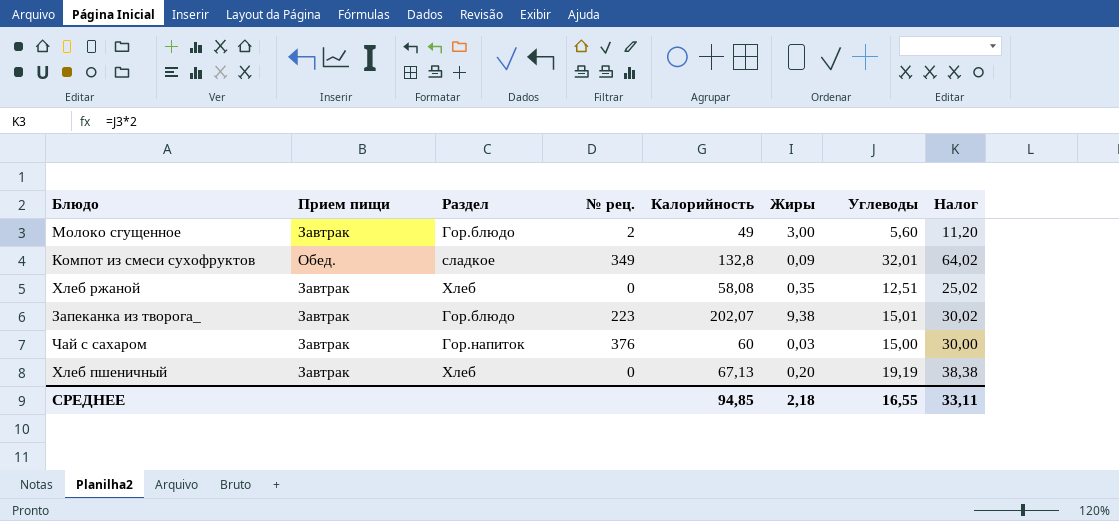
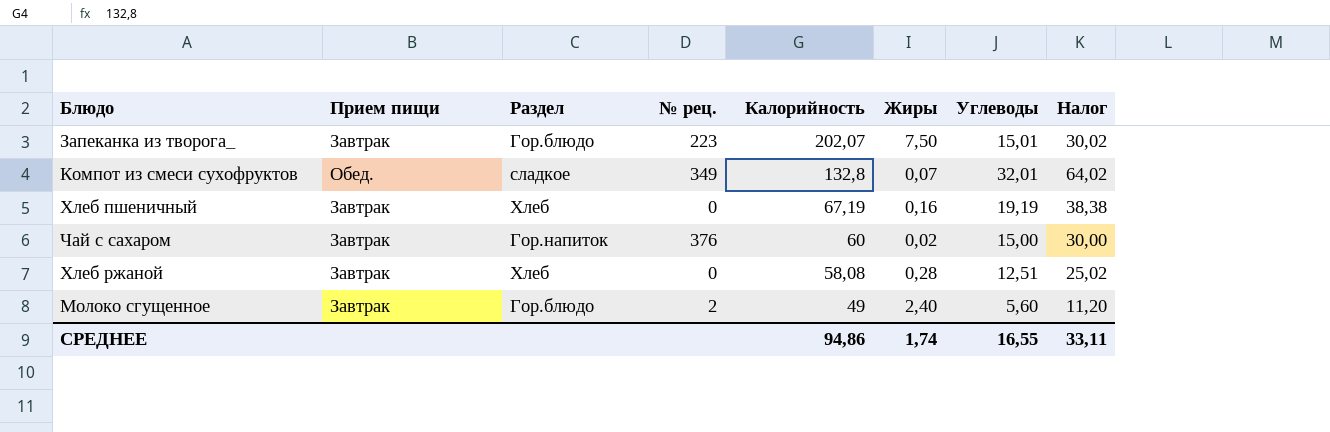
row order: none -> Калорийность descending
Запеканка из творога_ | Жиры: 9,38 -> 7,50
Компот из смеси сухофруктов | Жиры: 0,09 -> 0,07
Хлеб пшеничный | Калорийность: 67,13 -> 67,19
Хлеб пшеничный | Жиры: 0,20 -> 0,16
Чай с сахаром | Жиры: 0,03 -> 0,02
Хлеб ржаной | Жиры: 0,35 -> 0,28
Молоко сгущенное | Жиры: 3,00 -> 2,40
СРЕДНЕЕ | Калорийность: 94,85 -> 94,86
СРЕДНЕЕ | Жиры: 2,18 -> 1,74

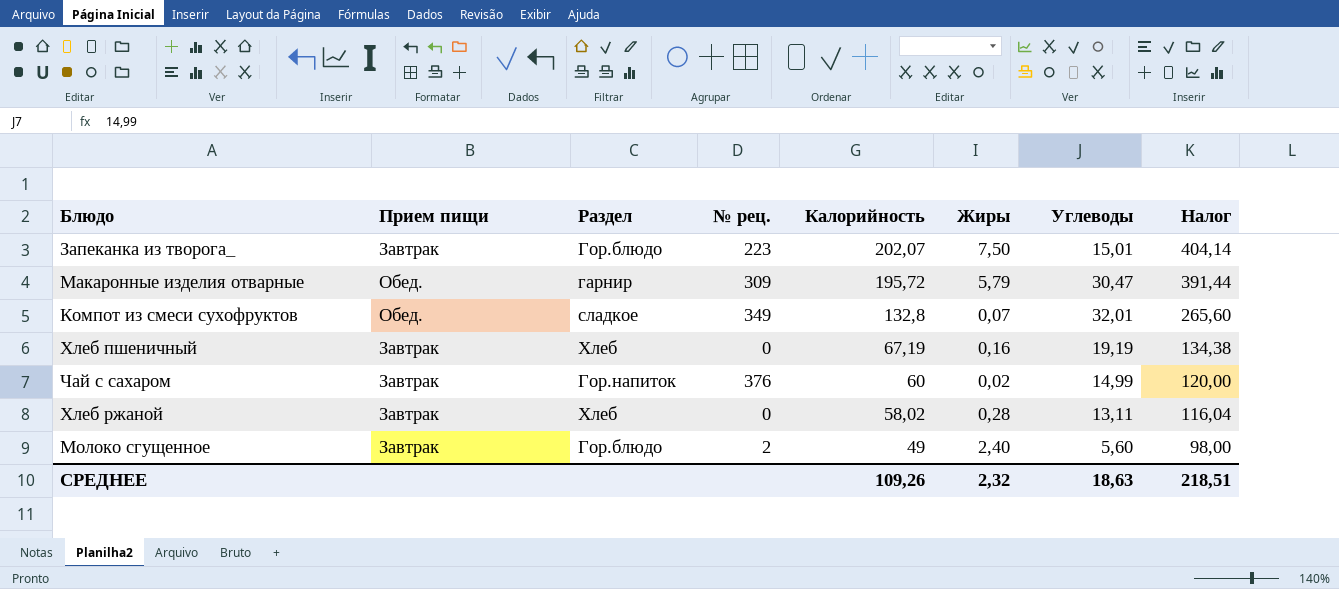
column Налог | formula: [Углеводы] * 2 -> [Калорийность] * 2
row Макаронные изделия отварные: none -> Обед. | гарнир | 309 | 195,72 | 5,79 | 30,47 | 391,44
Чай с сахаром | Углеводы: 15,00 -> 14,99
Хлеб ржаной | Калорийность: 58,08 -> 58,02
Хлеб ржаной | Углеводы: 12,51 -> 13,11
СРЕДНЕЕ | Калорийность: 94,86 -> 109,26
СРЕДНЕЕ | Жиры: 1,74 -> 2,32
СРЕДНЕЕ | Углеводы: 16,55 -> 18,63
СРЕДНЕЕ | Налог: 33,11 -> 218,51

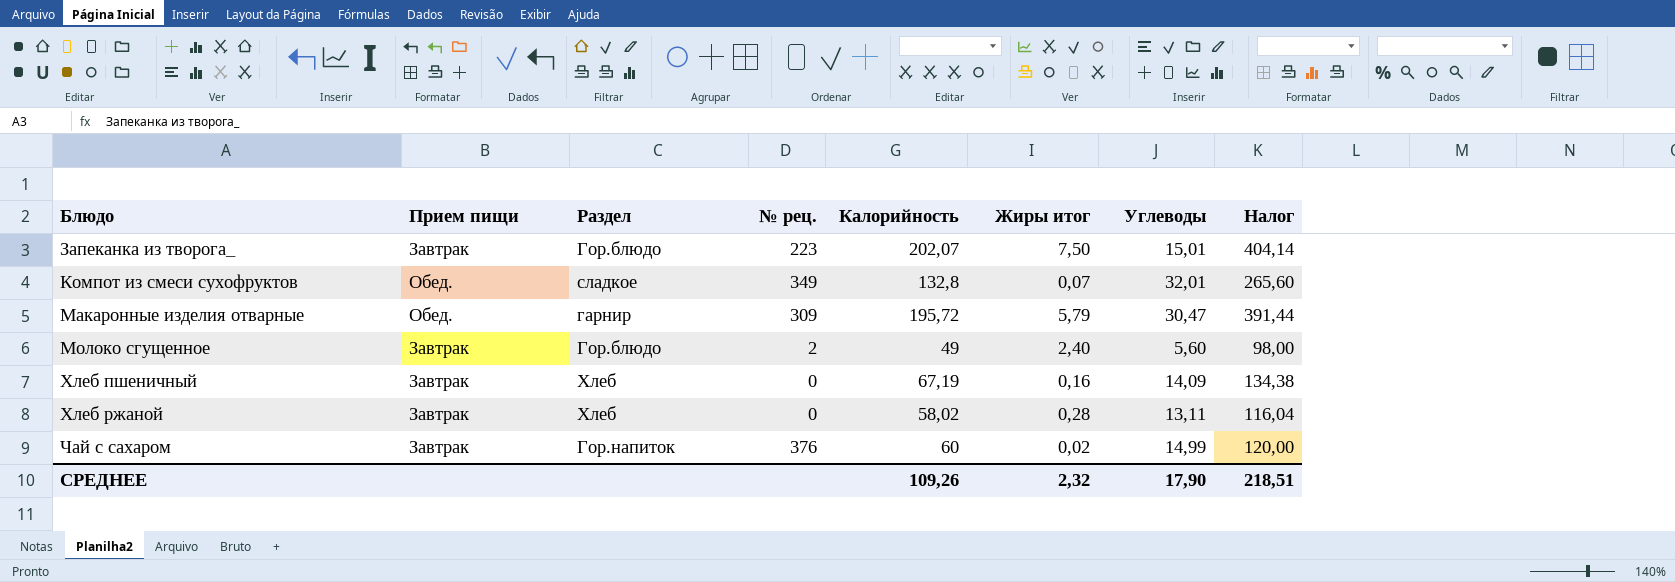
row order: Калорийность descending -> Блюдо ascending
column name: Жиры -> Жиры итог
Хлеб пшеничный | Углеводы: 19,19 -> 14,09
СРЕДНЕЕ | Углеводы: 18,63 -> 17,90

